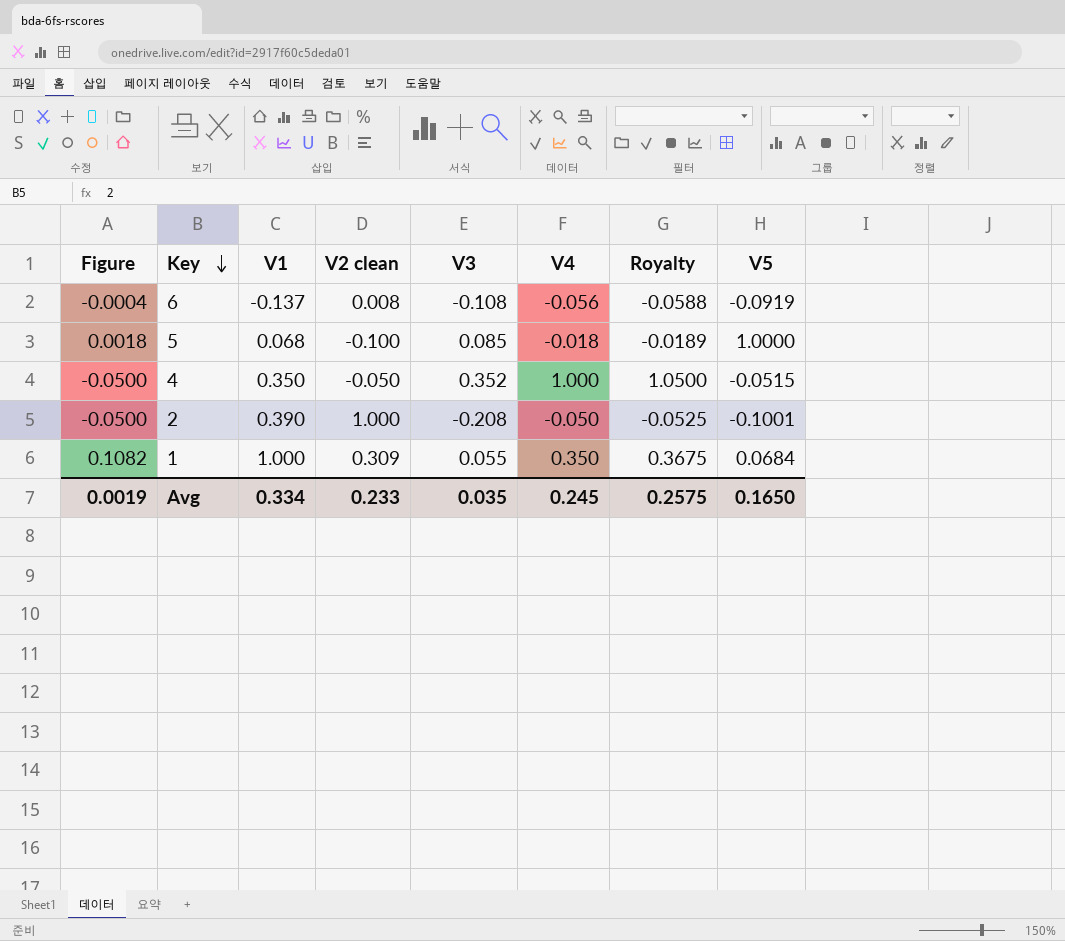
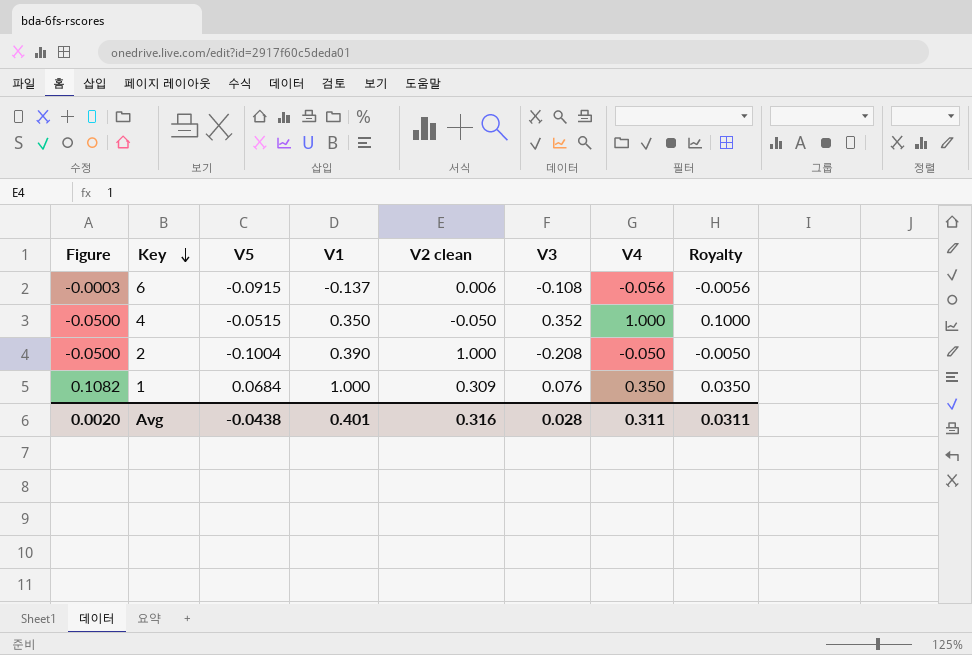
column V5 | position: 8 -> 3
column Royalty | formula: [V4] * 1.05 -> [V4] * 0.1
row 5: 0.0018 | 0.068 | -0.100 | 0.085 | -0.018 | -0.0189 | 1.0000 -> none
6 | Figure: -0.0004 -> -0.0003
6 | V5: -0.0919 -> -0.0915
6 | V2 clean: 0.008 -> 0.006
2 | V5: -0.1001 -> -0.1004
1 | V3: 0.055 -> 0.076
Avg | Figure: 0.0019 -> 0.0020
Avg | V5: 0.1650 -> -0.0438
Avg | V1: 0.334 -> 0.401
Avg | V2 clean: 0.233 -> 0.316
Avg | V3: 0.035 -> 0.028
Avg | V4: 0.245 -> 0.311
Avg | Royalty: 0.2575 -> 0.0311

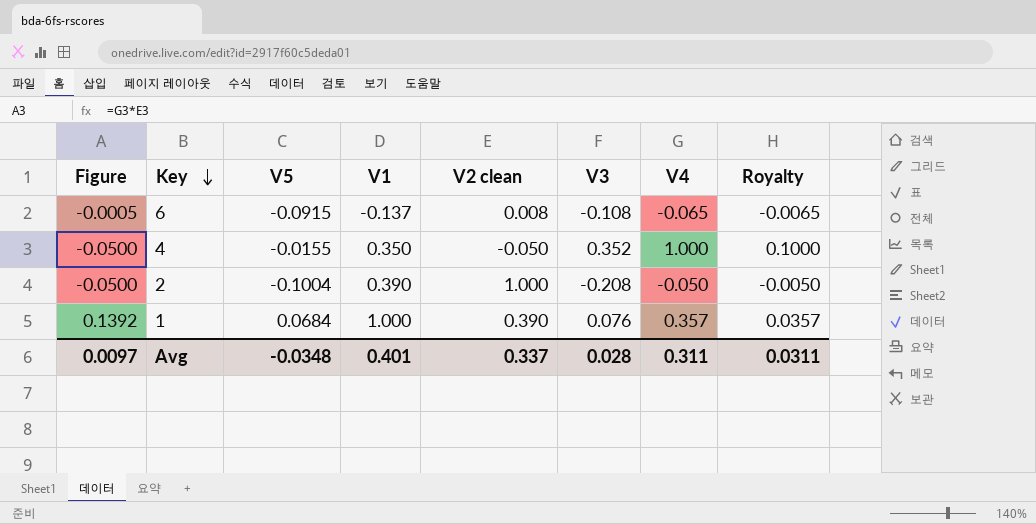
6 | Figure: -0.0003 -> -0.0005
6 | V2 clean: 0.006 -> 0.008
6 | V4: -0.056 -> -0.065
6 | Royalty: -0.0056 -> -0.0065
4 | V5: -0.0515 -> -0.0155
1 | Figure: 0.1082 -> 0.1392
1 | V2 clean: 0.309 -> 0.390
1 | V4: 0.350 -> 0.357
1 | Royalty: 0.0350 -> 0.0357
Avg | Figure: 0.0020 -> 0.0097
Avg | V5: -0.0438 -> -0.0348
Avg | V2 clean: 0.316 -> 0.337

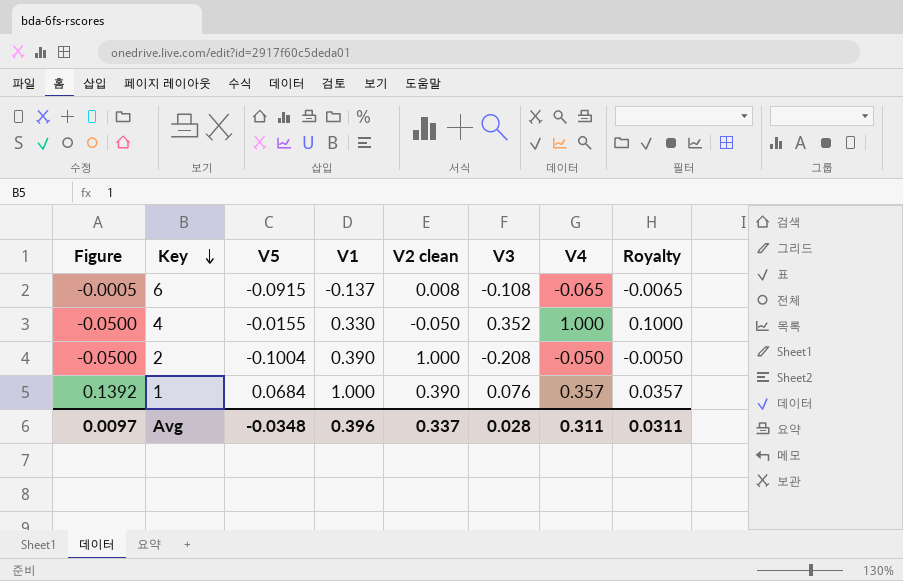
4 | V1: 0.350 -> 0.330
Avg | V1: 0.401 -> 0.396

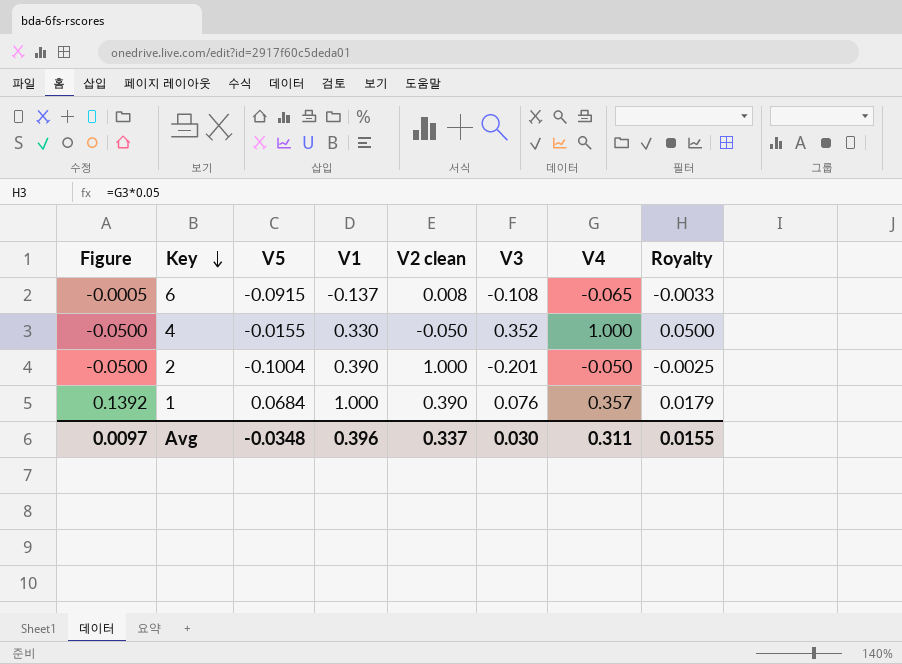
column Royalty | formula: [V4] * 0.1 -> [V4] * 0.05
2 | V3: -0.208 -> -0.201
Avg | V3: 0.028 -> 0.030
Avg | Royalty: 0.0311 -> 0.0155

